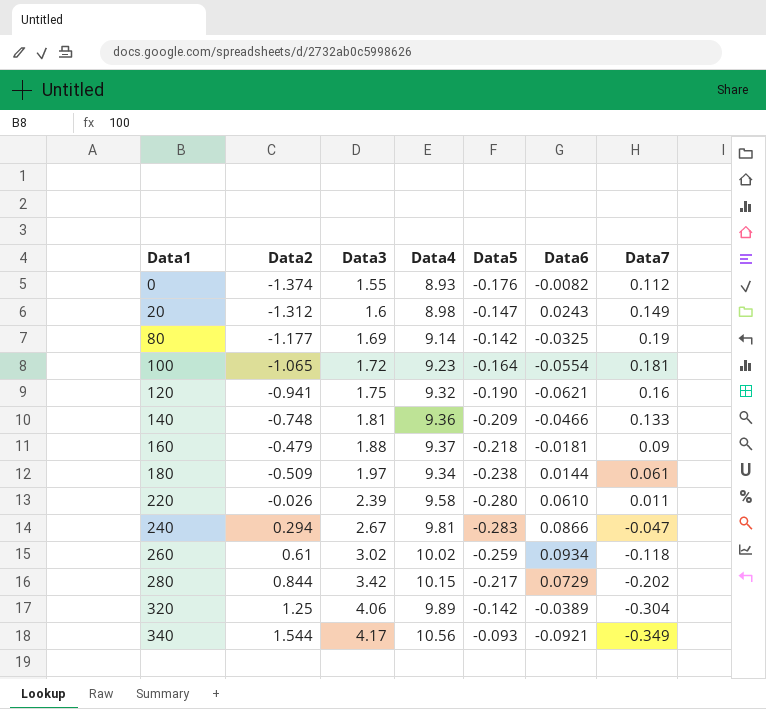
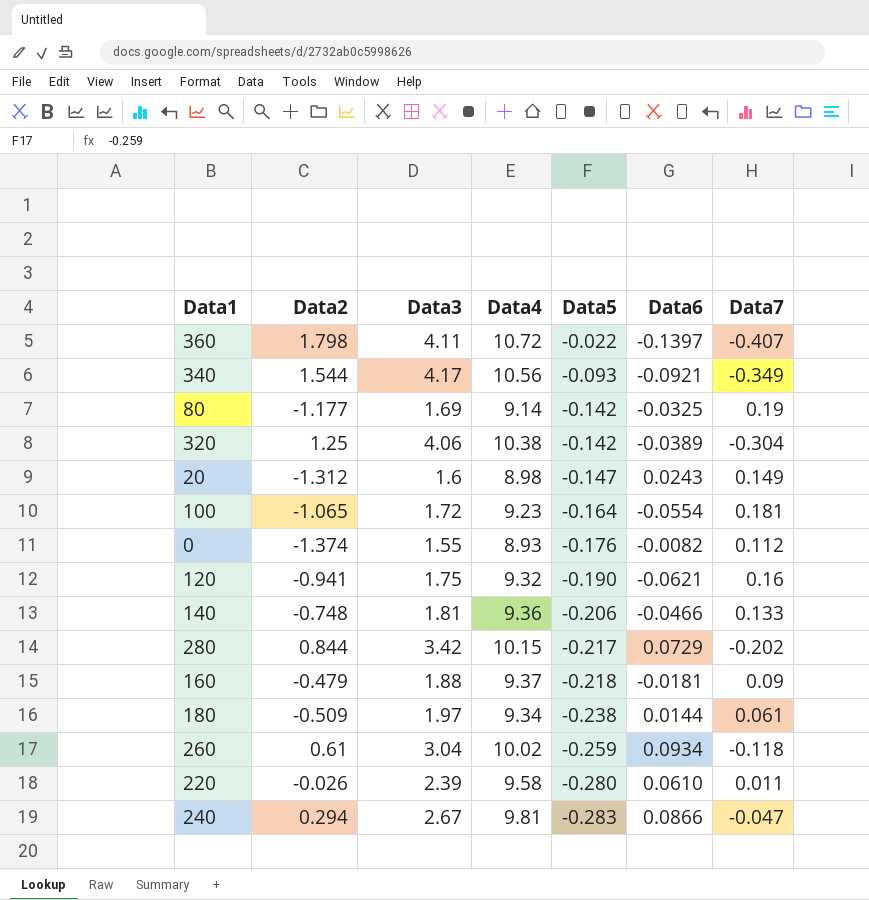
row order: Data1 ascending -> Data5 descending
row 360: none -> 1.798 | 4.11 | 10.72 | -0.022 | -0.1397 | -0.407
320 | Data4: 9.89 -> 10.38
140 | Data5: -0.209 -> -0.206
260 | Data3: 3.02 -> 3.04

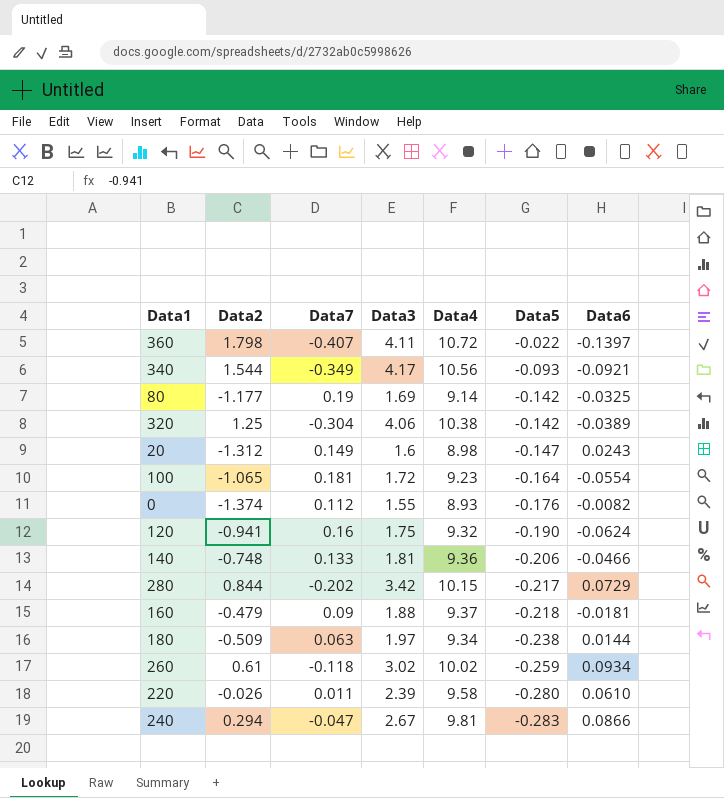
column Data7 | position: 7 -> 3
120 | Data6: -0.0621 -> -0.0624
180 | Data7: 0.061 -> 0.063
260 | Data3: 3.04 -> 3.02

